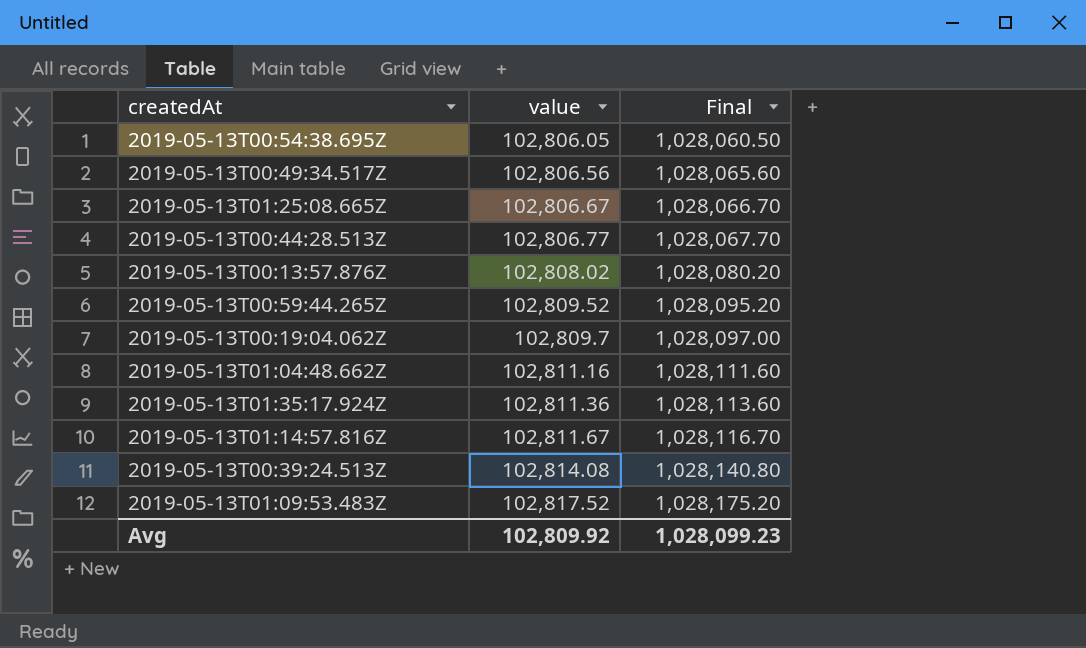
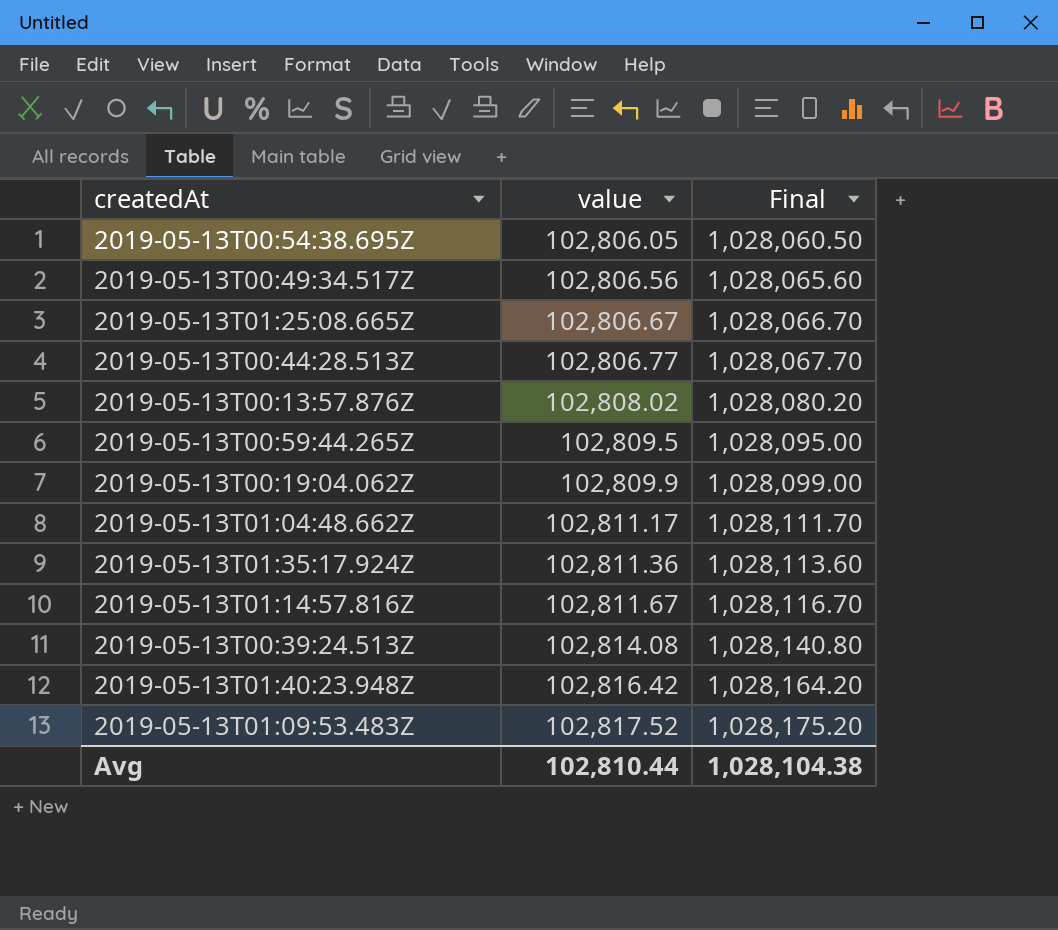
2019-05-13T00:59:44.265Z | value: 102,809.52 -> 102,809.5
2019-05-13T00:59:44.265Z | Final: 1,028,095.20 -> 1,028,095.00
2019-05-13T00:19:04.062Z | value: 102,809.7 -> 102,809.9
2019-05-13T00:19:04.062Z | Final: 1,028,097.00 -> 1,028,099.00
2019-05-13T01:04:48.662Z | value: 102,811.16 -> 102,811.17
2019-05-13T01:04:48.662Z | Final: 1,028,111.60 -> 1,028,111.70
row 2019-05-13T01:40:23.948Z: none -> 102,816.42 | 1,028,164.20
Avg | value: 102,809.92 -> 102,810.44
Avg | Final: 1,028,099.23 -> 1,028,104.38

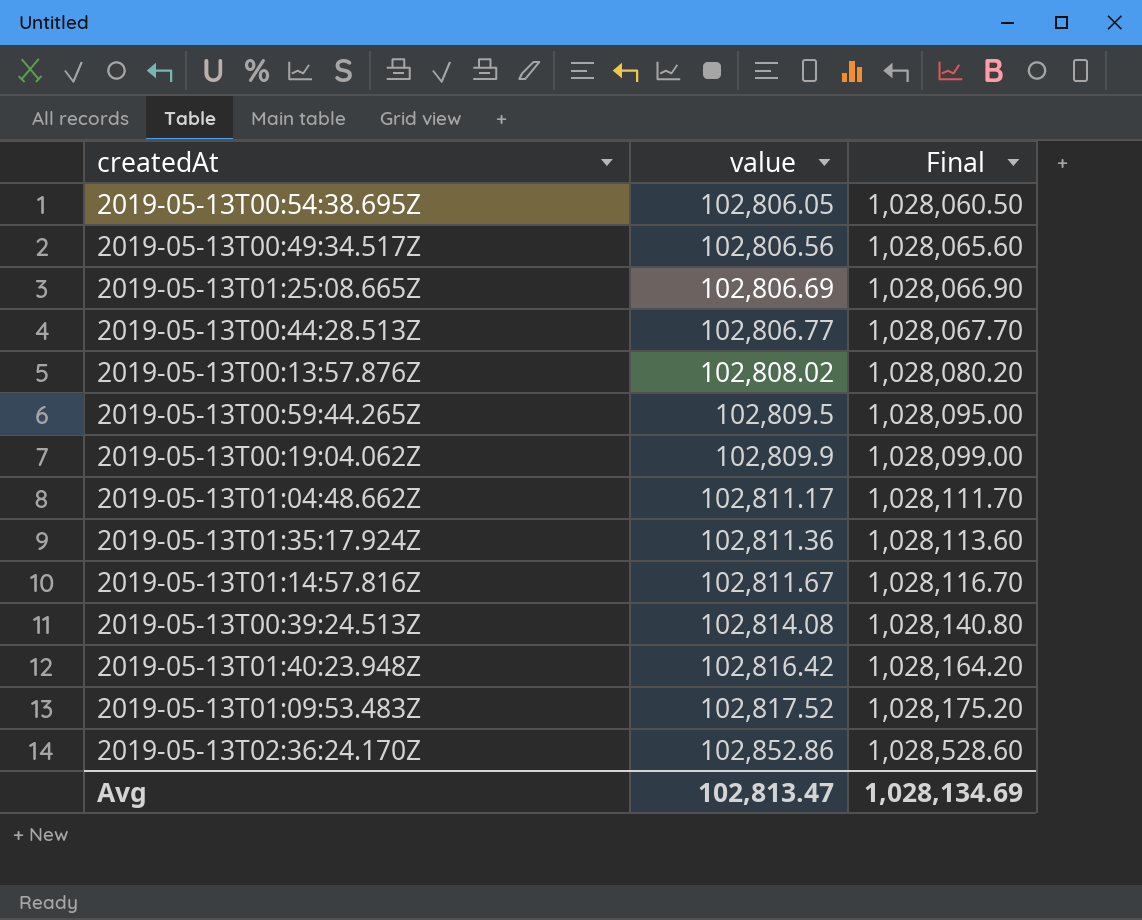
2019-05-13T01:25:08.665Z | value: 102,806.67 -> 102,806.69
2019-05-13T01:25:08.665Z | Final: 1,028,066.70 -> 1,028,066.90
row 2019-05-13T02:36:24.170Z: none -> 102,852.86 | 1,028,528.60
Avg | value: 102,810.44 -> 102,813.47
Avg | Final: 1,028,104.38 -> 1,028,134.69

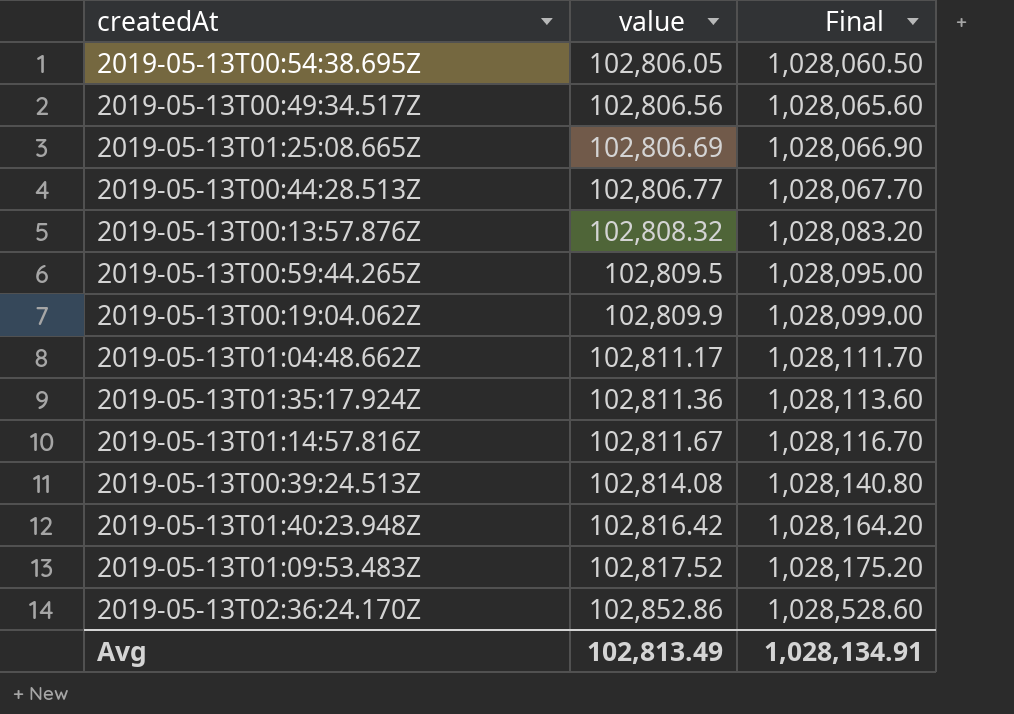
2019-05-13T00:13:57.876Z | value: 102,808.02 -> 102,808.32
2019-05-13T00:13:57.876Z | Final: 1,028,080.20 -> 1,028,083.20
Avg | value: 102,813.47 -> 102,813.49
Avg | Final: 1,028,134.69 -> 1,028,134.91

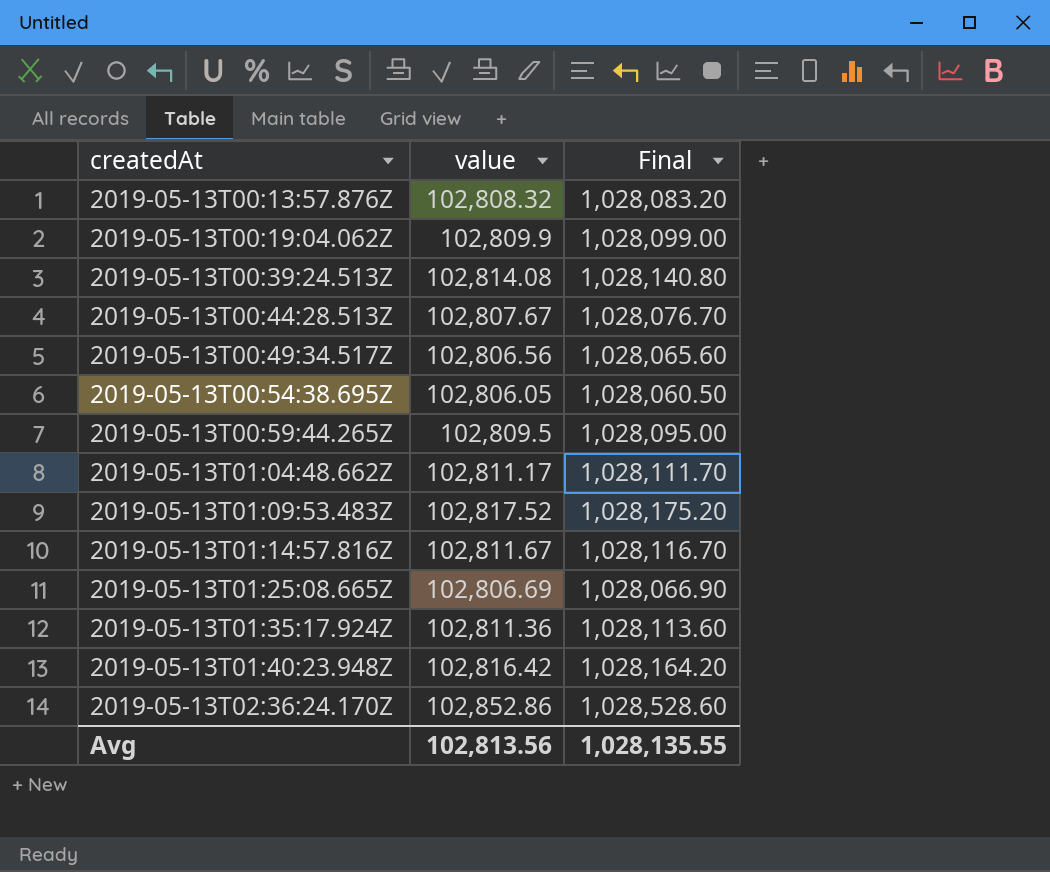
row order: value ascending -> createdAt ascending
2019-05-13T00:44:28.513Z | value: 102,806.77 -> 102,807.67
2019-05-13T00:44:28.513Z | Final: 1,028,067.70 -> 1,028,076.70
Avg | value: 102,813.49 -> 102,813.56
Avg | Final: 1,028,134.91 -> 1,028,135.55

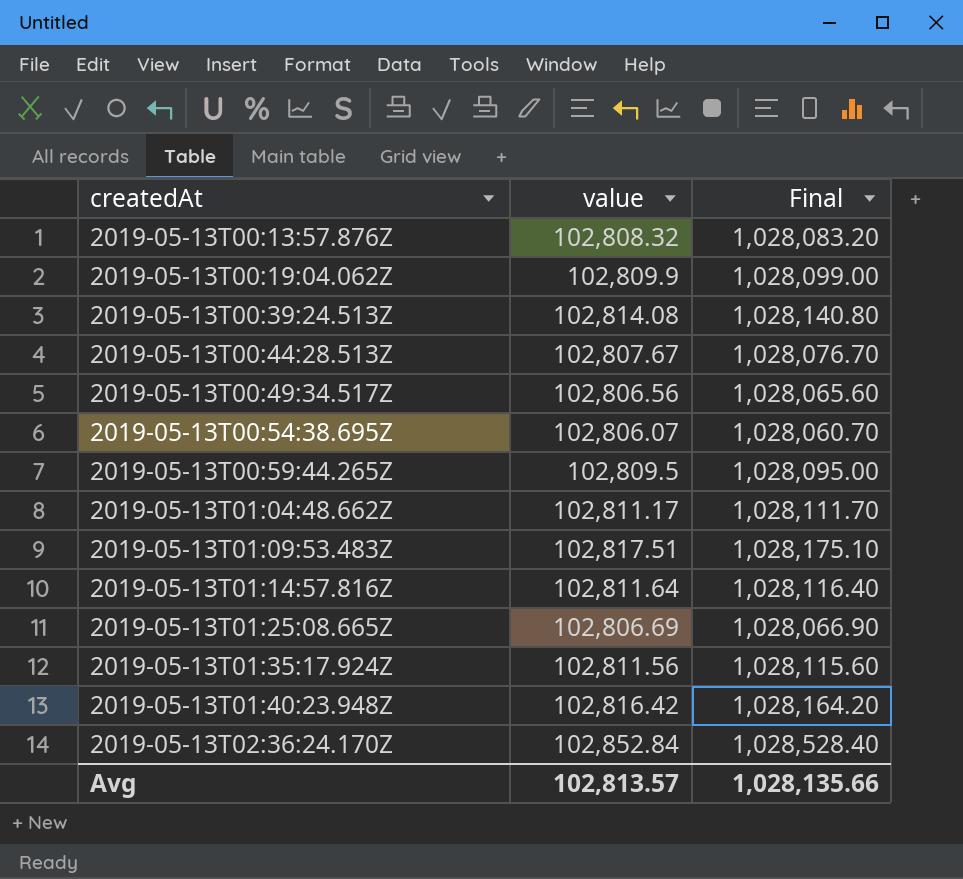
2019-05-13T00:54:38.695Z | value: 102,806.05 -> 102,806.07
2019-05-13T00:54:38.695Z | Final: 1,028,060.50 -> 1,028,060.70
2019-05-13T01:09:53.483Z | value: 102,817.52 -> 102,817.51
2019-05-13T01:09:53.483Z | Final: 1,028,175.20 -> 1,028,175.10
2019-05-13T01:14:57.816Z | value: 102,811.67 -> 102,811.64
2019-05-13T01:14:57.816Z | Final: 1,028,116.70 -> 1,028,116.40
2019-05-13T01:35:17.924Z | value: 102,811.36 -> 102,811.56
2019-05-13T01:35:17.924Z | Final: 1,028,113.60 -> 1,028,115.60
2019-05-13T02:36:24.170Z | value: 102,852.86 -> 102,852.84
2019-05-13T02:36:24.170Z | Final: 1,028,528.60 -> 1,028,528.40
Avg | value: 102,813.56 -> 102,813.57
Avg | Final: 1,028,135.55 -> 1,028,135.66

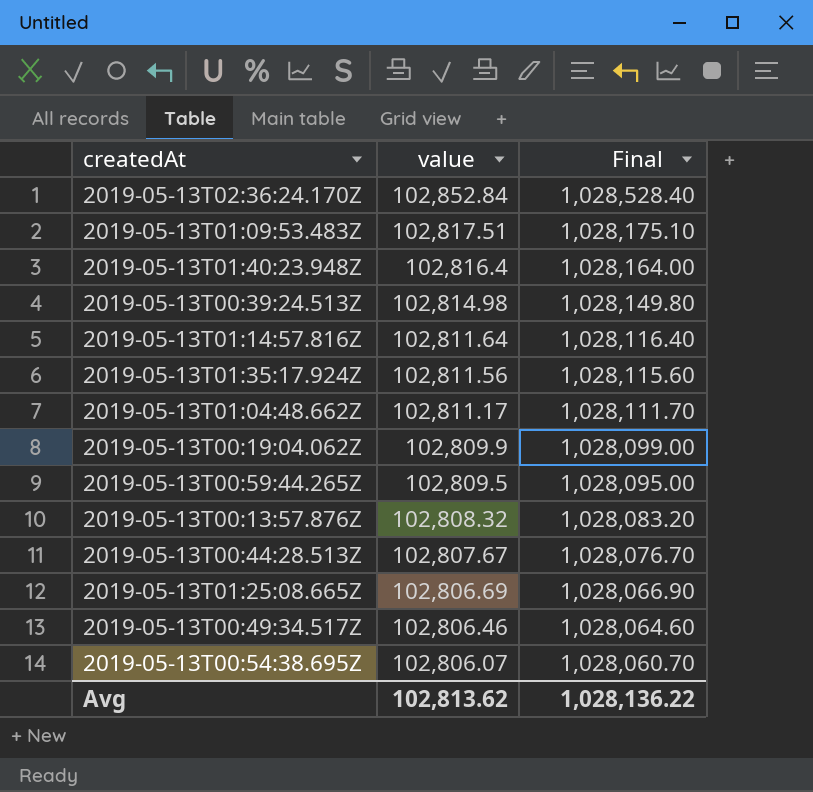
row order: createdAt ascending -> value descending
2019-05-13T01:40:23.948Z | value: 102,816.42 -> 102,816.4
2019-05-13T01:40:23.948Z | Final: 1,028,164.20 -> 1,028,164.00
2019-05-13T00:39:24.513Z | value: 102,814.08 -> 102,814.98
2019-05-13T00:39:24.513Z | Final: 1,028,140.80 -> 1,028,149.80
2019-05-13T00:49:34.517Z | value: 102,806.56 -> 102,806.46
2019-05-13T00:49:34.517Z | Final: 1,028,065.60 -> 1,028,064.60
Avg | value: 102,813.57 -> 102,813.62
Avg | Final: 1,028,135.66 -> 1,028,136.22

